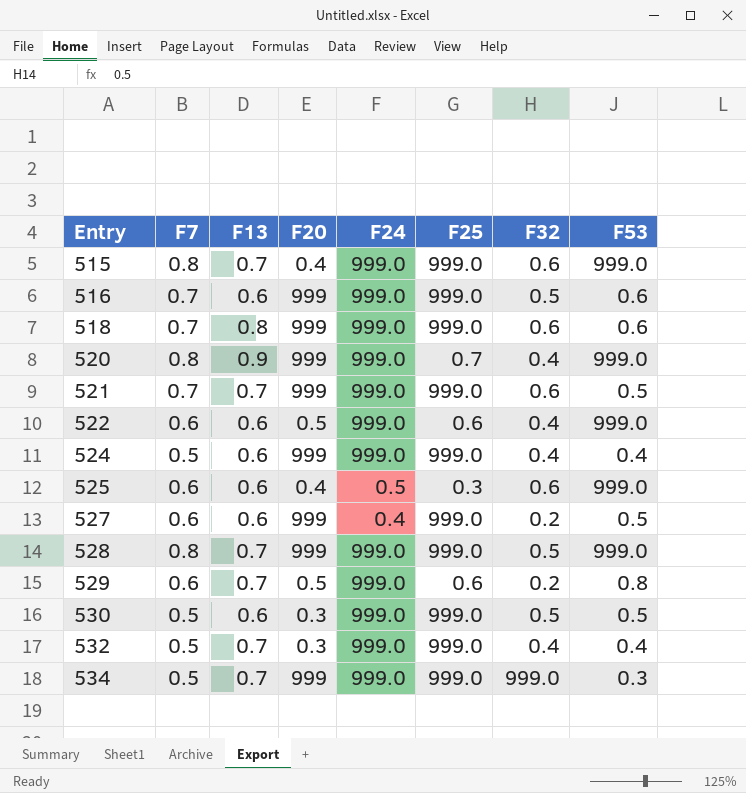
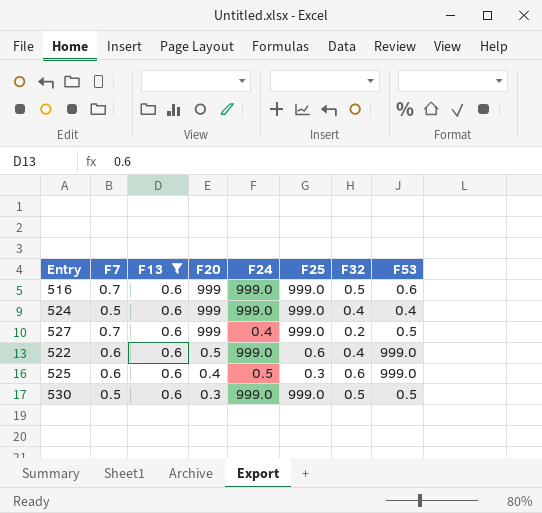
filter: none -> F13 = 0.6
row order: Entry ascending -> F20 descending
527 | F7: 0.6 -> 0.7

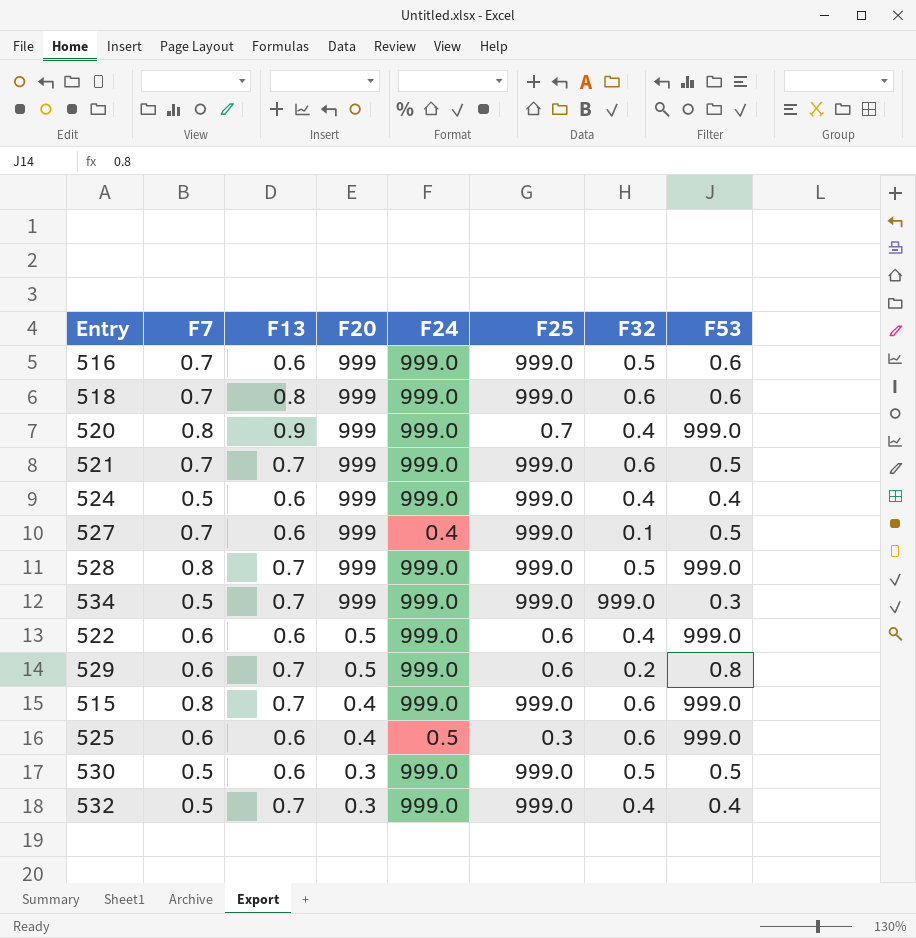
filter: F13 = 0.6 -> none
527 | F32: 0.2 -> 0.1

